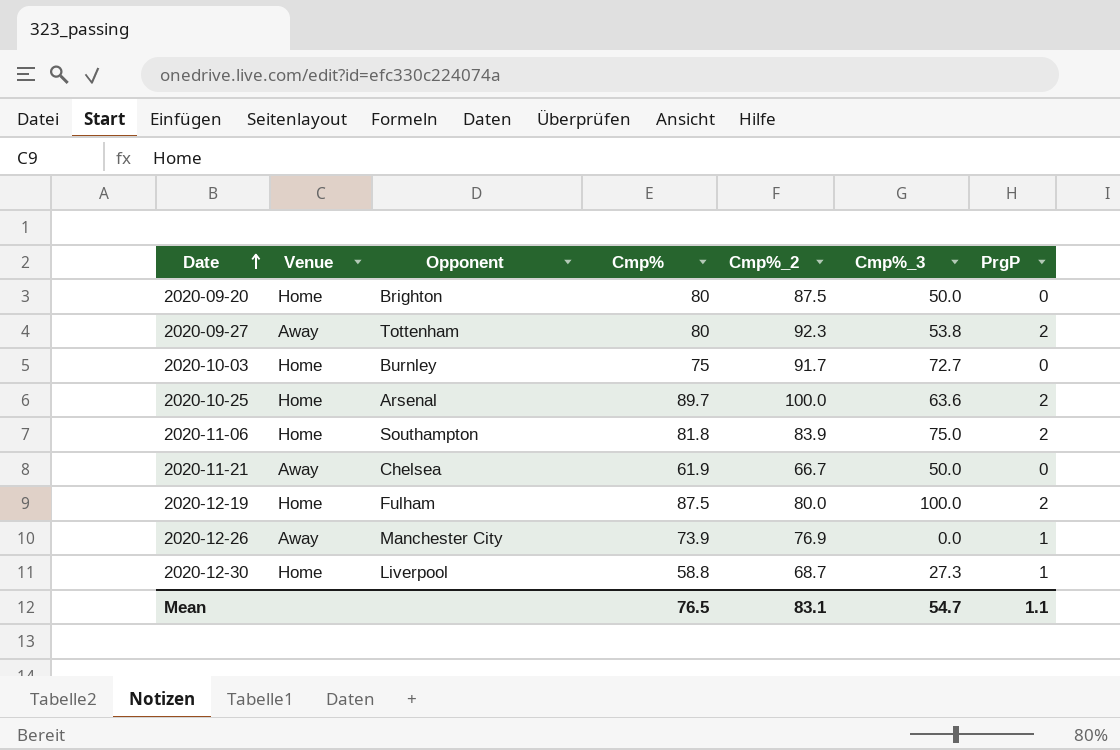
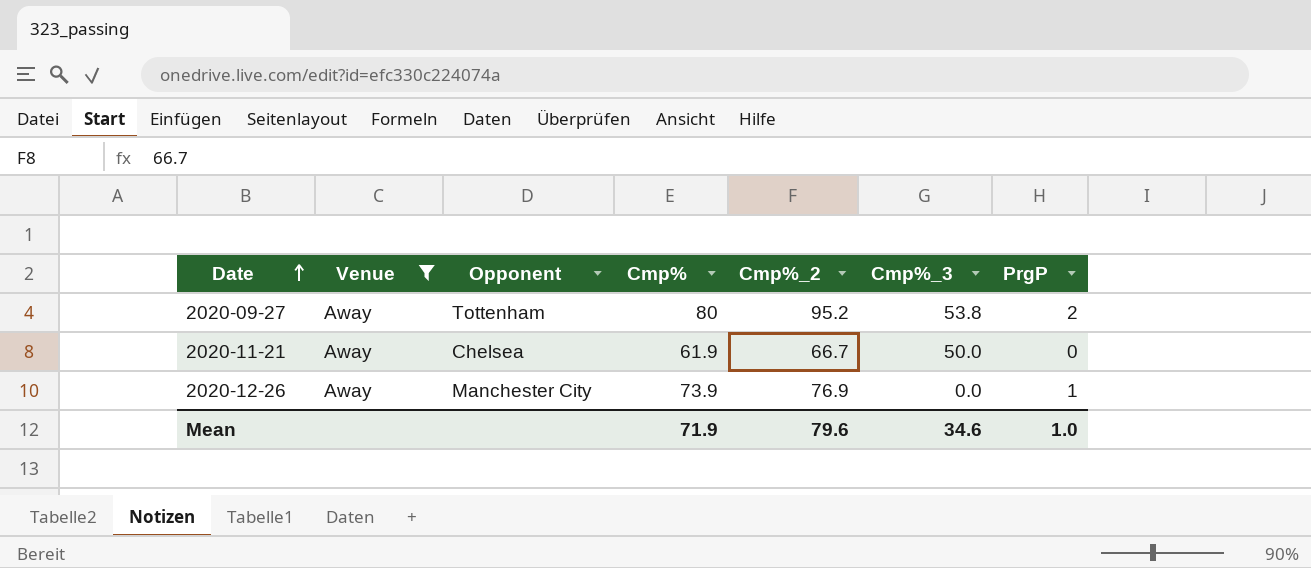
filter: none -> Venue = Away
2020-09-27 | Cmp%_2: 92.3 -> 95.2
Mean | Cmp%: 76.5 -> 71.9
Mean | Cmp%_2: 83.1 -> 79.6
Mean | Cmp%_3: 54.7 -> 34.6
Mean | PrgP: 1.1 -> 1.0

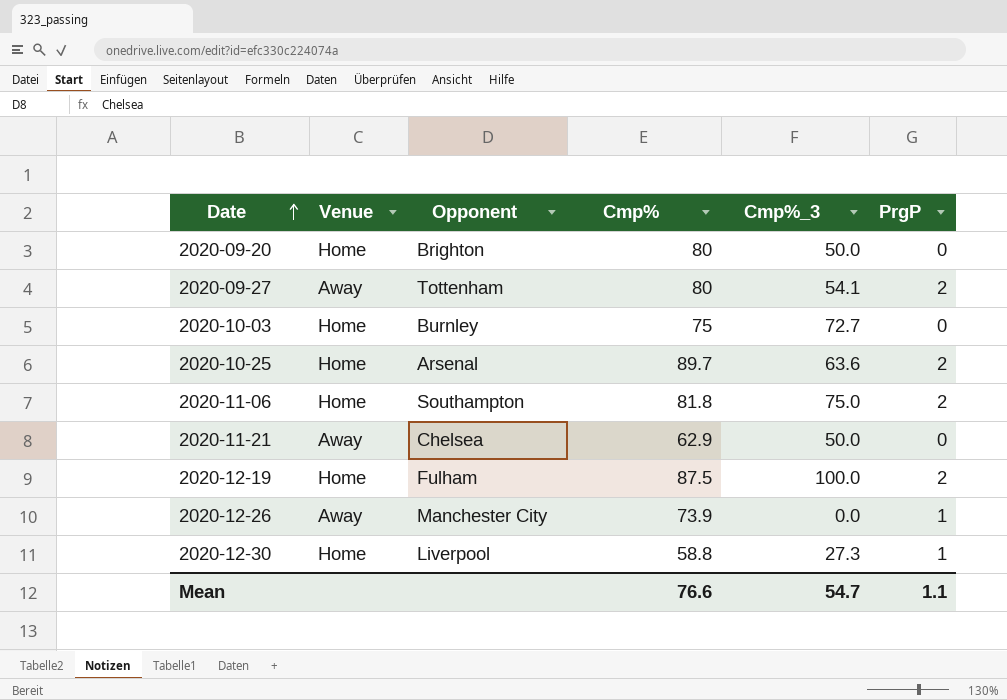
filter: Venue = Away -> none
column Cmp%_2 | position: 5 -> none
2020-09-27 | Cmp%_3: 53.8 -> 54.1
2020-11-21 | Cmp%: 61.9 -> 62.9
Mean | Cmp%: 71.9 -> 76.6
Mean | Cmp%_3: 34.6 -> 54.7
Mean | PrgP: 1.0 -> 1.1

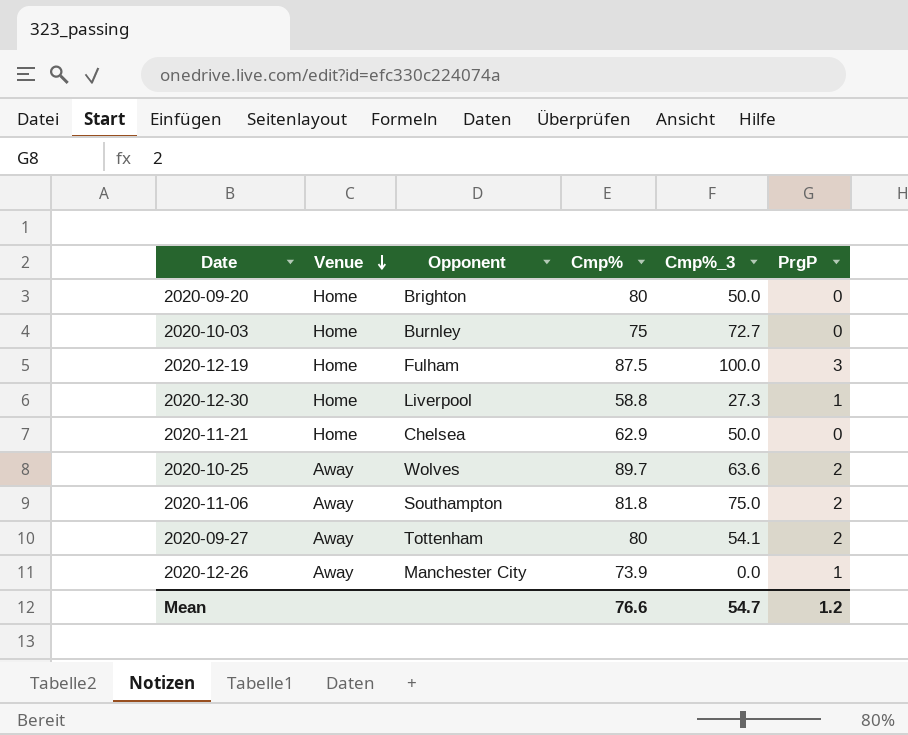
row order: Date ascending -> Venue descending
2020-12-19 | PrgP: 2 -> 3
2020-11-21 | Venue: Away -> Home
2020-10-25 | Venue: Home -> Away
2020-10-25 | Opponent: Arsenal -> Wolves
2020-11-06 | Venue: Home -> Away
Mean | PrgP: 1.1 -> 1.2

